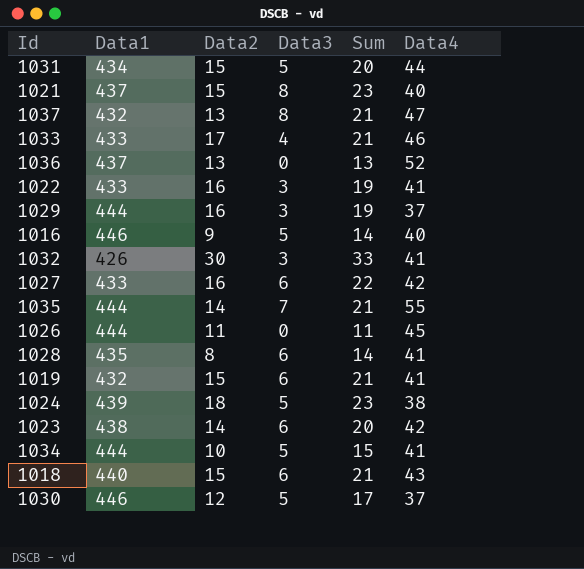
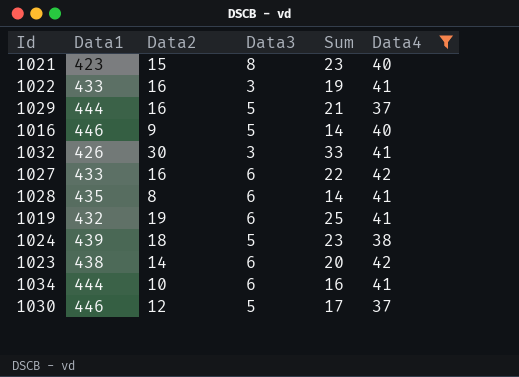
filter: none -> Data4 <= 42
1021 | Data1: 437 -> 423
1029 | Data3: 3 -> 5
1029 | Sum: 19 -> 21
1019 | Data2: 15 -> 19
1019 | Sum: 21 -> 25
1034 | Data3: 5 -> 6
1034 | Sum: 15 -> 16

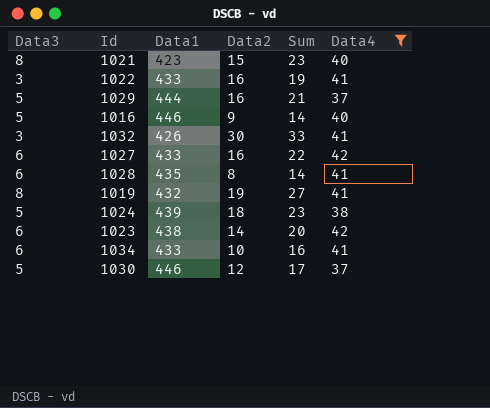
column Data3 | position: 4 -> 1
1019 | Data3: 6 -> 8
1019 | Sum: 25 -> 27
1034 | Data1: 444 -> 433

